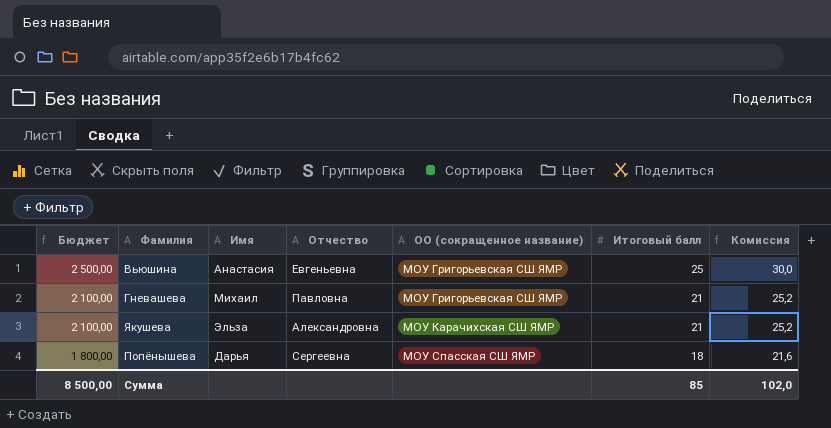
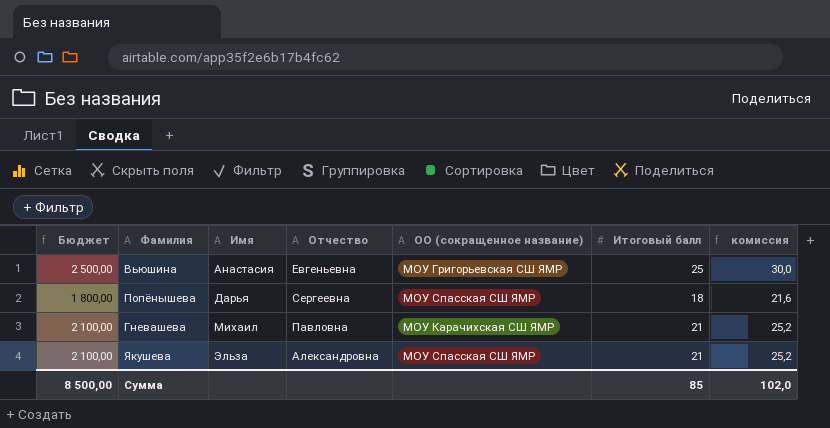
row order: Бюджет descending -> Имя ascending
column name: Комиссия -> комиссия
Гневашева | ОО (сокращенное название): МОУ Григорьевская СШ ЯМР -> МОУ Карачихская СШ ЯМР
Якушева | ОО (сокращенное название): МОУ Карачихская СШ ЯМР -> МОУ Спасская СШ ЯМР

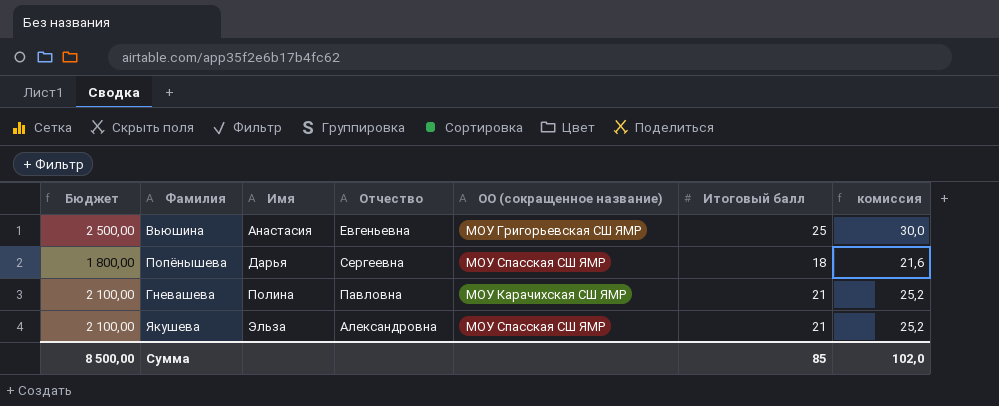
Гневашева | Имя: Михаил -> Полина

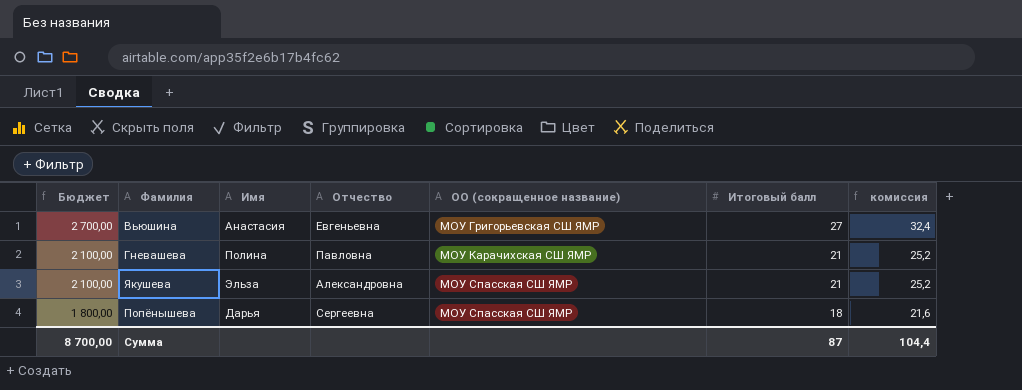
row order: Имя ascending -> Бюджет descending
Вьюшина | Бюджет: 2 500,00 -> 2 700,00
Вьюшина | Итоговый балл: 25 -> 27
Вьюшина | комиссия: 30,0 -> 32,4
Сумма | Бюджет: 8 500,00 -> 8 700,00
Сумма | Итоговый балл: 85 -> 87
Сумма | комиссия: 102,0 -> 104,4

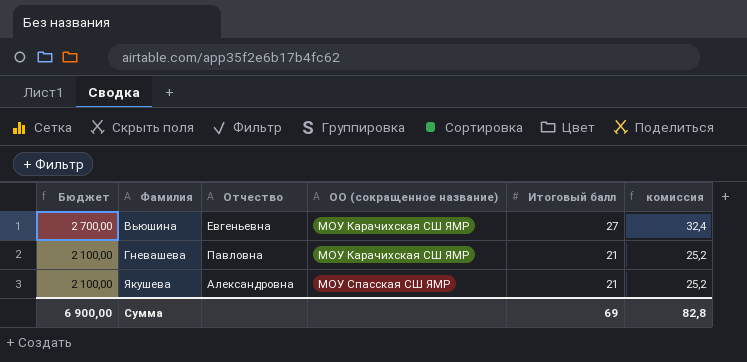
column Имя | position: 3 -> none
row Попёнышева: 1 800,00 | Дарья | Сергеевна | МОУ Спасская СШ ЯМР | 18 | 21,6 -> none
Вьюшина | ОО (сокращенное название): МОУ Григорьевская СШ ЯМР -> МОУ Карачихская СШ ЯМР
Сумма | Бюджет: 8 700,00 -> 6 900,00
Сумма | Итоговый балл: 87 -> 69
Сумма | комиссия: 104,4 -> 82,8

